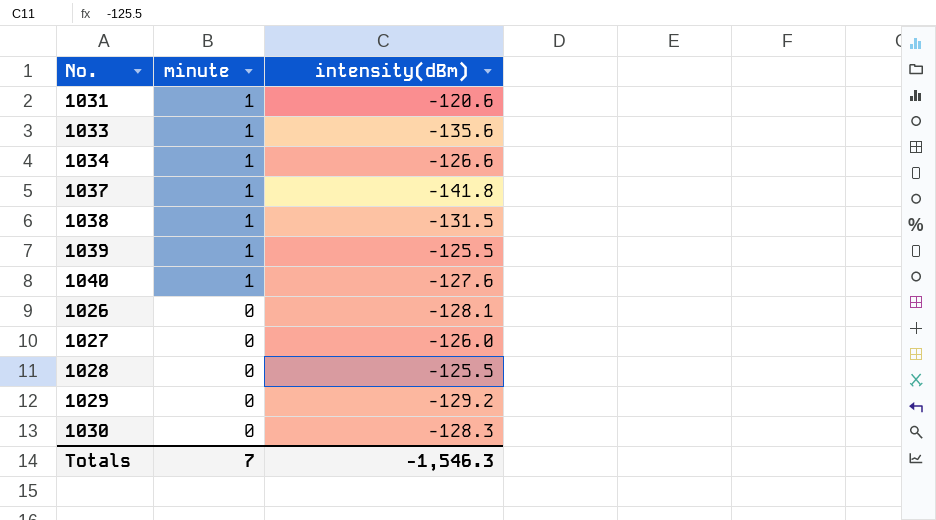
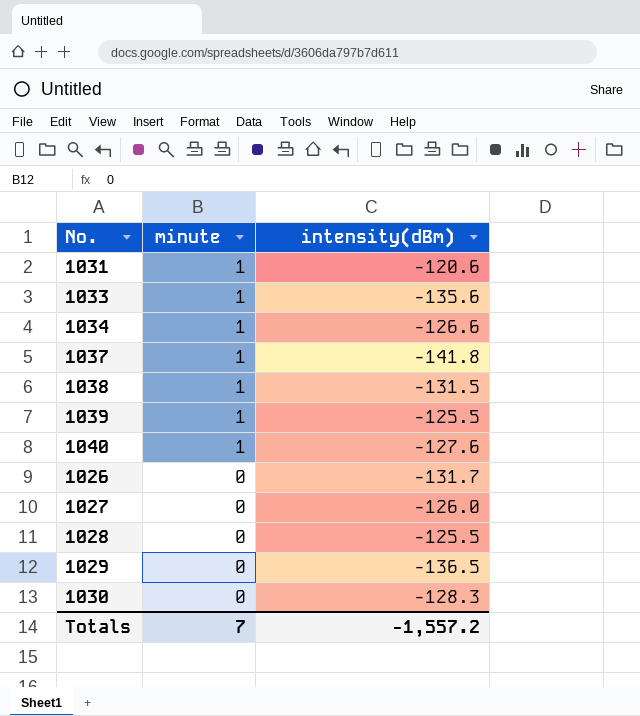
1026 | intensity(dBm): -128.1 -> -131.7
1029 | intensity(dBm): -129.2 -> -136.5
Totals | intensity(dBm): -1,546.3 -> -1,557.2

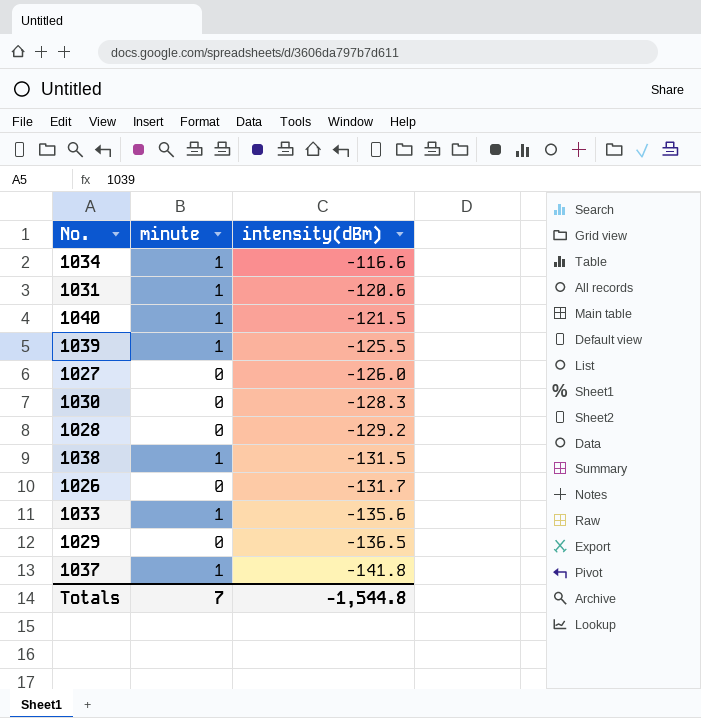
row order: minute descending -> intensity(dBm) descending
1034 | intensity(dBm): -126.6 -> -116.6
1040 | intensity(dBm): -127.6 -> -121.5
1028 | intensity(dBm): -125.5 -> -129.2
Totals | intensity(dBm): -1,557.2 -> -1,544.8

